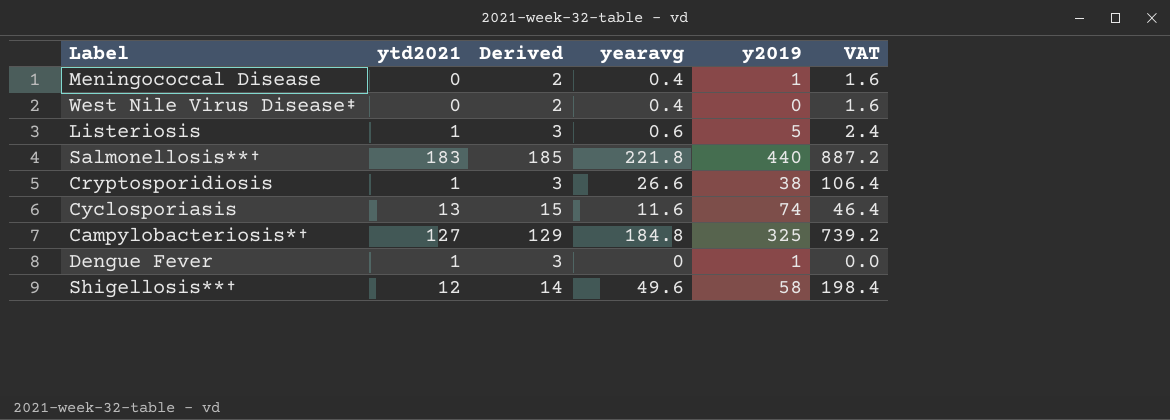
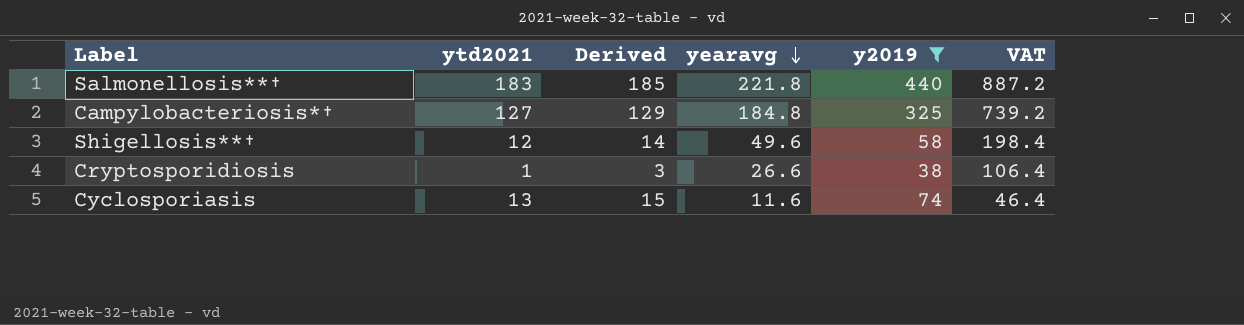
filter: none -> y2019 >= 38
row order: none -> yearavg descending

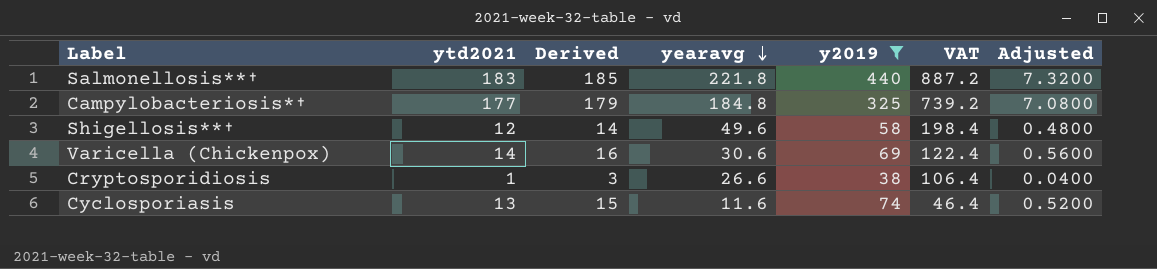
column Adjusted | formula: none -> [ytd2021] * 0.04
Campylobacteriosis*† | ytd2021: 127 -> 177
Campylobacteriosis*† | Derived: 129 -> 179
row Varicella (Chickenpox): none -> 14 | 16 | 30.6 | 69 | 122.4 | 0.5600

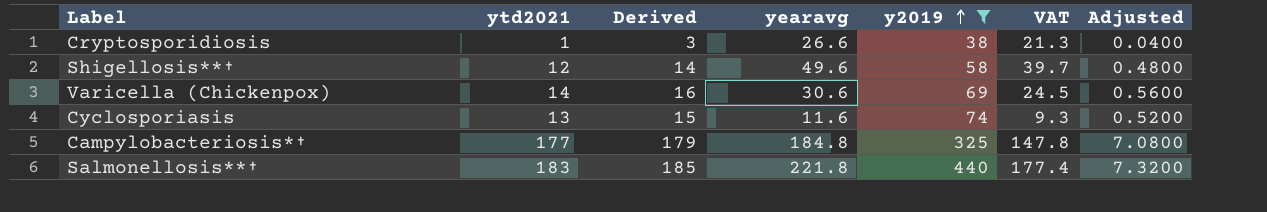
row order: yearavg descending -> y2019 ascending
column VAT | formula: [yearavg] * 4 -> [yearavg] * 0.8

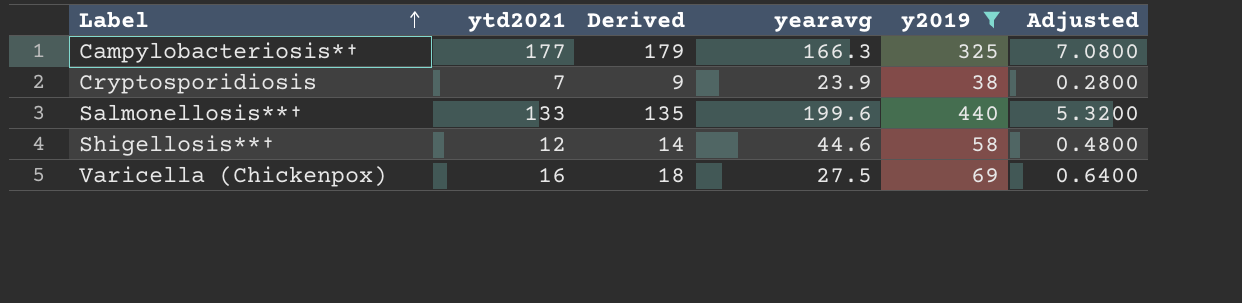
row order: y2019 ascending -> Label ascending
column VAT | formula: [yearavg] * 0.8 -> none
row Cyclosporiasis: 13 | 15 | 11.6 | 74 | 9.3 | 0.5200 -> none
Campylobacteriosis*† | yearavg: 184.8 -> 166.3
Cryptosporidiosis | ytd2021: 1 -> 7
Cryptosporidiosis | Derived: 3 -> 9
Cryptosporidiosis | yearavg: 26.6 -> 23.9
Cryptosporidiosis | Adjusted: 0.0400 -> 0.2800
Salmonellosis**† | ytd2021: 183 -> 133
Salmonellosis**† | Derived: 185 -> 135
Salmonellosis**† | yearavg: 221.8 -> 199.6
Salmonellosis**† | Adjusted: 7.3200 -> 5.3200
Shigellosis**† | yearavg: 49.6 -> 44.6
Varicella (Chickenpox) | ytd2021: 14 -> 16
Varicella (Chickenpox) | Derived: 16 -> 18
Varicella (Chickenpox) | yearavg: 30.6 -> 27.5
Varicella (Chickenpox) | Adjusted: 0.5600 -> 0.6400

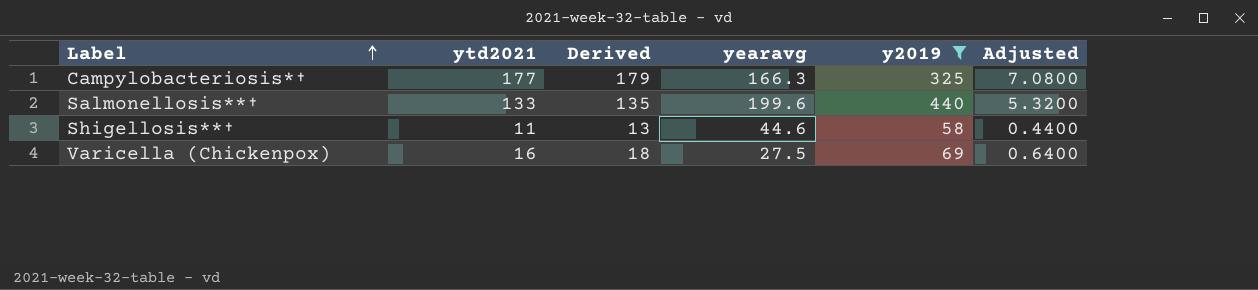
row Cryptosporidiosis: 7 | 9 | 23.9 | 38 | 0.2800 -> none
Shigellosis**† | ytd2021: 12 -> 11
Shigellosis**† | Derived: 14 -> 13
Shigellosis**† | Adjusted: 0.4800 -> 0.4400

